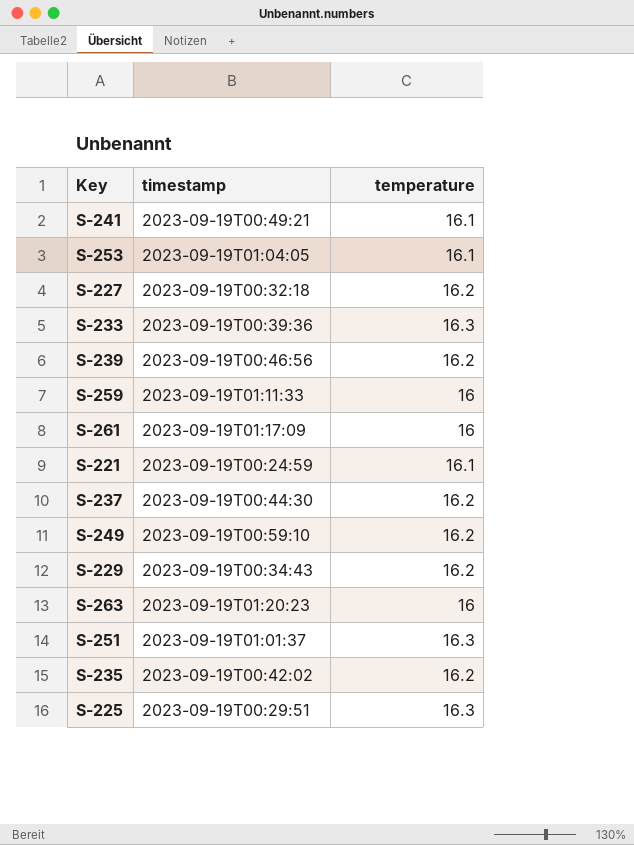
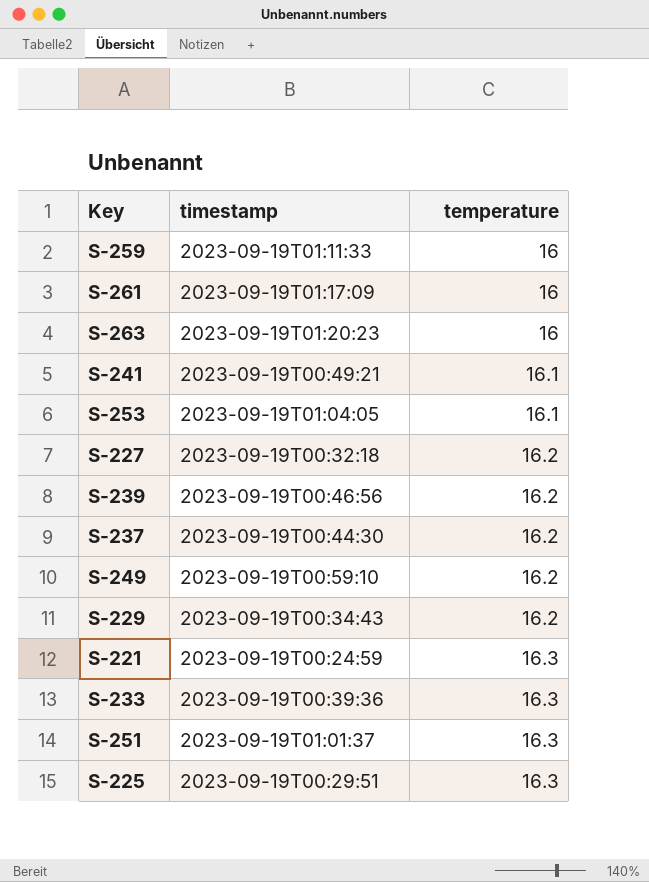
row order: none -> temperature ascending
row S-235: 2023-09-19T00:42:02 | 16.2 -> none
S-221 | temperature: 16.1 -> 16.3

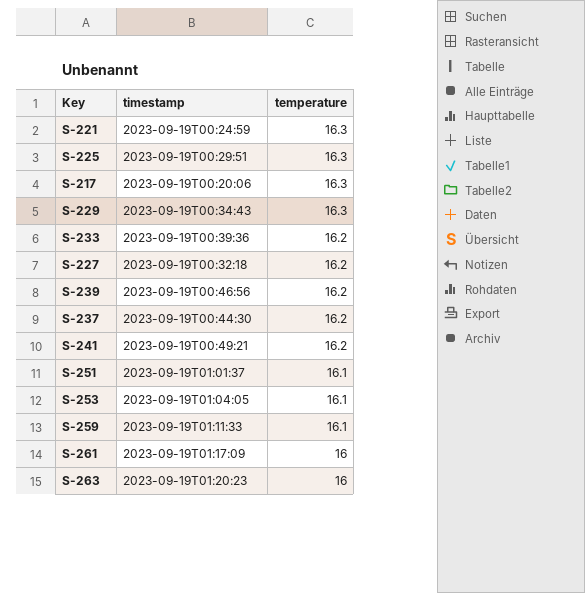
row order: temperature ascending -> temperature descending
row S-249: 2023-09-19T00:59:10 | 16.2 -> none
row S-217: none -> 2023-09-19T00:20:06 | 16.3
S-229 | temperature: 16.2 -> 16.3
S-233 | temperature: 16.3 -> 16.2
S-241 | temperature: 16.1 -> 16.2
S-251 | temperature: 16.3 -> 16.1
S-259 | temperature: 16 -> 16.1

